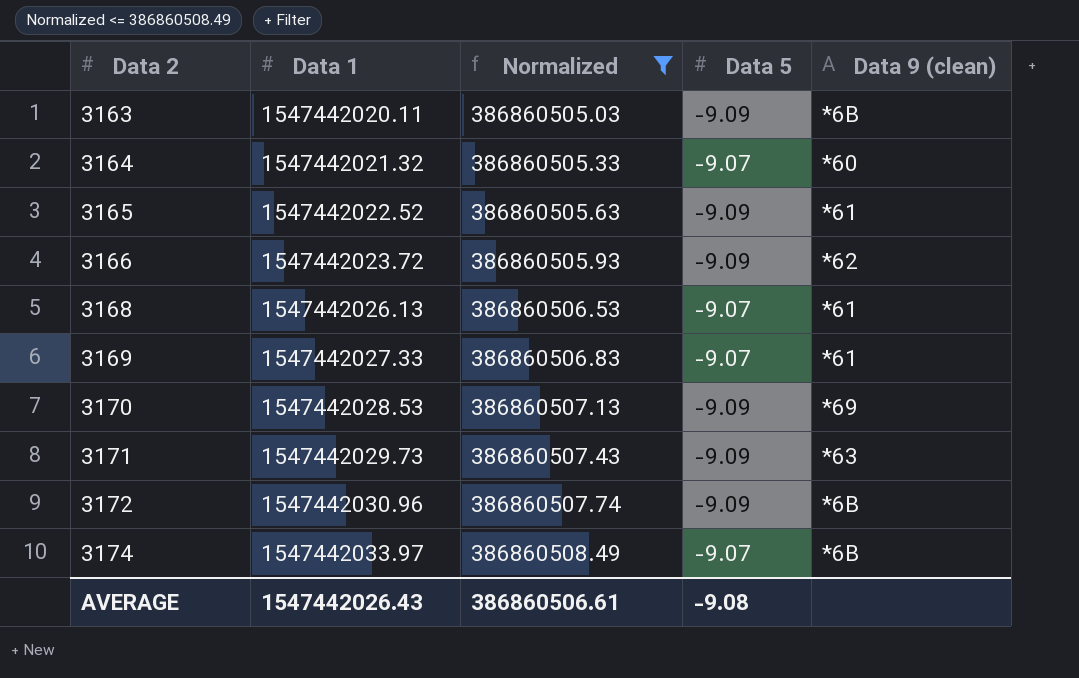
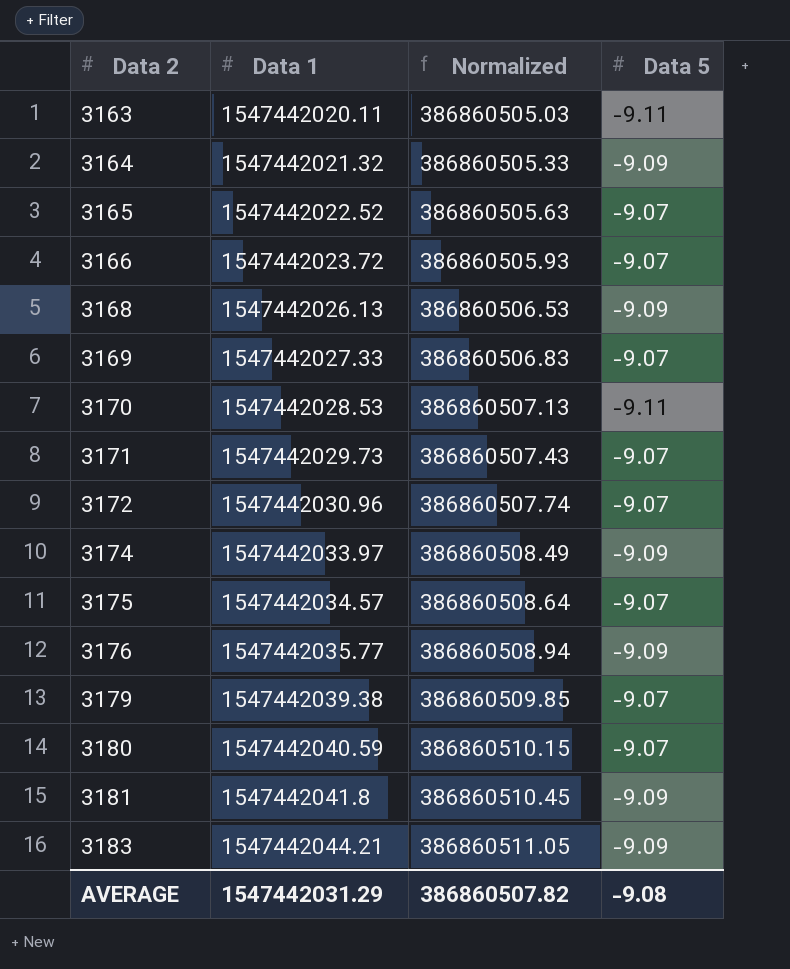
filter: Normalized <= 386860508.49 -> none
column Data 9 (clean) | position: 5 -> none
3163 | Data 5: -9.09 -> -9.11
3164 | Data 5: -9.07 -> -9.09
3165 | Data 5: -9.09 -> -9.07
3166 | Data 5: -9.09 -> -9.07
3168 | Data 5: -9.07 -> -9.09
3170 | Data 5: -9.09 -> -9.11
3171 | Data 5: -9.09 -> -9.07
3172 | Data 5: -9.09 -> -9.07
3174 | Data 5: -9.07 -> -9.09
AVERAGE | Data 1: 1547442026.43 -> 1547442031.29
AVERAGE | Normalized: 386860506.61 -> 386860507.82

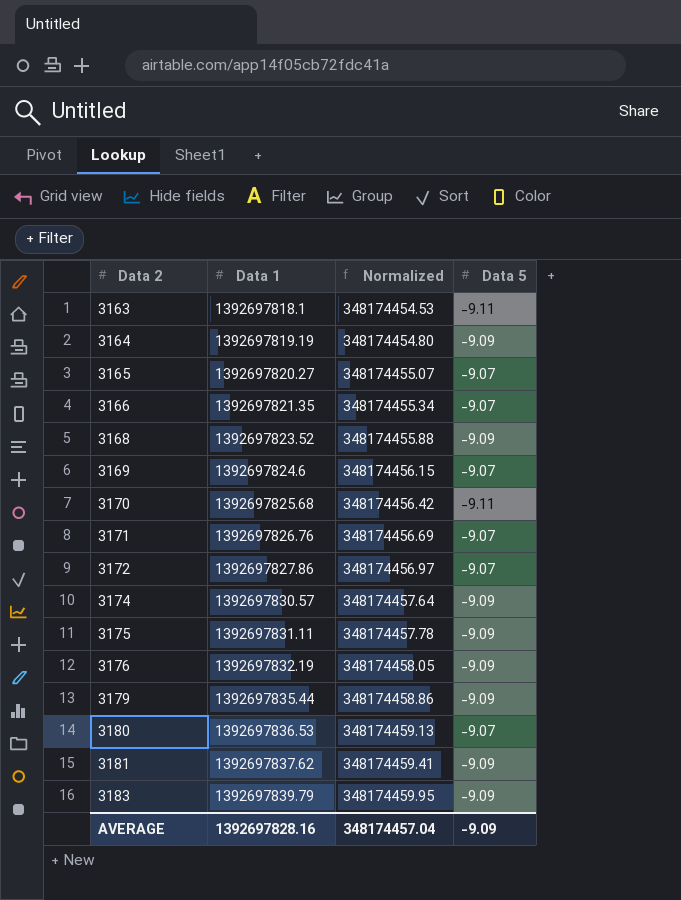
3163 | Data 1: 1547442020.11 -> 1392697818.1
3163 | Normalized: 386860505.03 -> 348174454.53
3164 | Data 1: 1547442021.32 -> 1392697819.19
3164 | Normalized: 386860505.33 -> 348174454.80
3165 | Data 1: 1547442022.52 -> 1392697820.27
3165 | Normalized: 386860505.63 -> 348174455.07
3166 | Data 1: 1547442023.72 -> 1392697821.35
3166 | Normalized: 386860505.93 -> 348174455.34
3168 | Data 1: 1547442026.13 -> 1392697823.52
3168 | Normalized: 386860506.53 -> 348174455.88
3169 | Data 1: 1547442027.33 -> 1392697824.6
3169 | Normalized: 386860506.83 -> 348174456.15
3170 | Data 1: 1547442028.53 -> 1392697825.68
3170 | Normalized: 386860507.13 -> 348174456.42
3171 | Data 1: 1547442029.73 -> 1392697826.76
3171 | Normalized: 386860507.43 -> 348174456.69
3172 | Data 1: 1547442030.96 -> 1392697827.86
3172 | Normalized: 386860507.74 -> 348174456.97
3174 | Data 1: 1547442033.97 -> 1392697830.57
3174 | Normalized: 386860508.49 -> 348174457.64
3175 | Data 1: 1547442034.57 -> 1392697831.11
3175 | Normalized: 386860508.64 -> 348174457.78
3175 | Data 5: -9.07 -> -9.09
3176 | Data 1: 1547442035.77 -> 1392697832.19
3176 | Normalized: 386860508.94 -> 348174458.05
3179 | Data 1: 1547442039.38 -> 1392697835.44
3179 | Normalized: 386860509.85 -> 348174458.86
3179 | Data 5: -9.07 -> -9.09
3180 | Data 1: 1547442040.59 -> 1392697836.53
3180 | Normalized: 386860510.15 -> 348174459.13
3181 | Data 1: 1547442041.8 -> 1392697837.62
3181 | Normalized: 386860510.45 -> 348174459.41
3183 | Data 1: 1547442044.21 -> 1392697839.79
3183 | Normalized: 386860511.05 -> 348174459.95
AVERAGE | Data 1: 1547442031.29 -> 1392697828.16
AVERAGE | Normalized: 386860507.82 -> 348174457.04
AVERAGE | Data 5: -9.08 -> -9.09

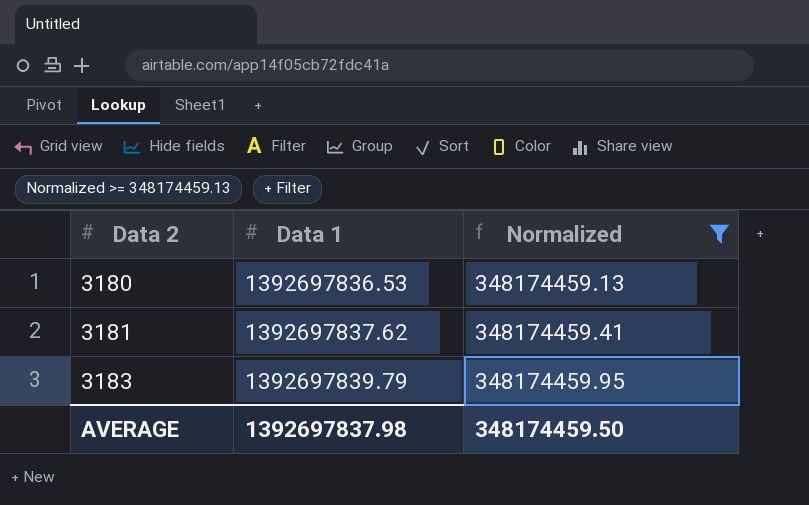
filter: none -> Normalized >= 348174459.13
column Data 5 | position: 4 -> none
AVERAGE | Data 1: 1392697828.16 -> 1392697837.98
AVERAGE | Normalized: 348174457.04 -> 348174459.50

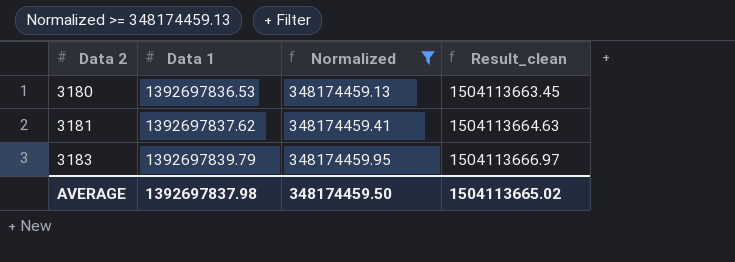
column Result_clean | formula: none -> [Data 1] * 1.08

